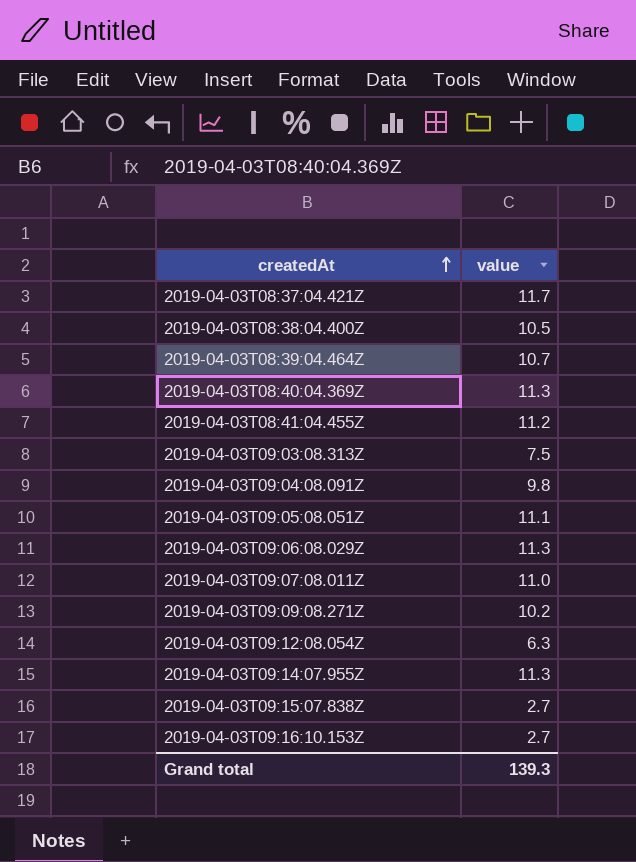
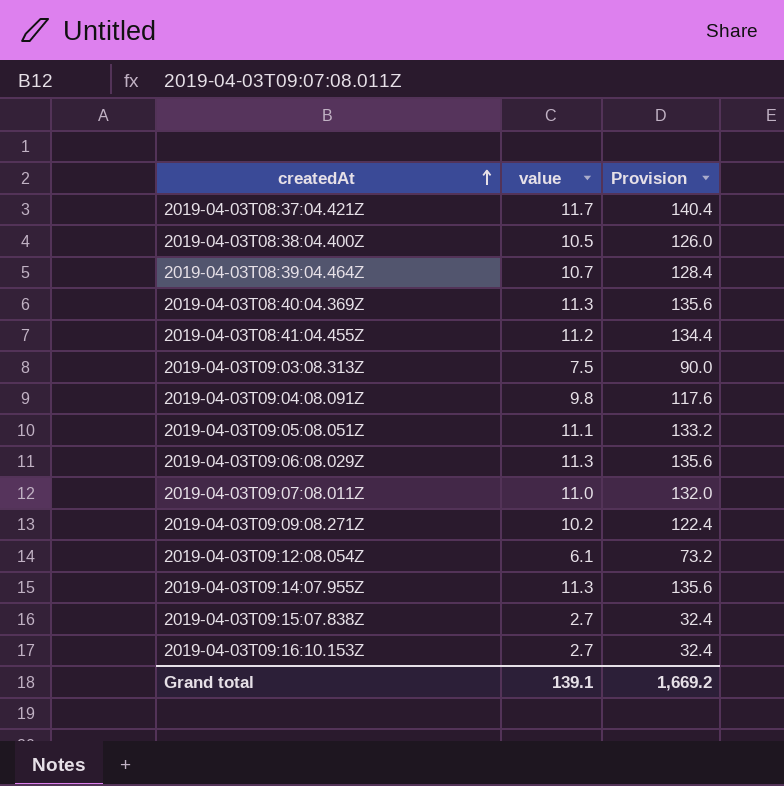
column Provision | formula: none -> [value] * 12
2019-04-03T09:12:08.054Z | value: 6.3 -> 6.1
Grand total | value: 139.3 -> 139.1

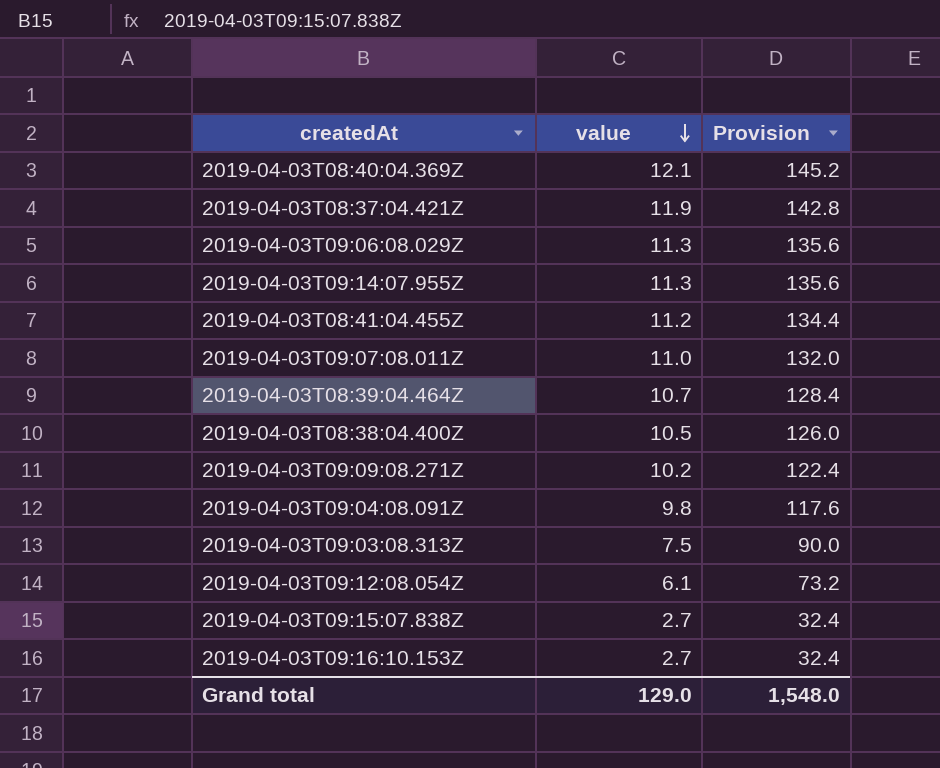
row order: createdAt ascending -> value descending
row 2019-04-03T09:05:08.051Z: 11.1 | 133.2 -> none
2019-04-03T08:40:04.369Z | value: 11.3 -> 12.1
2019-04-03T08:40:04.369Z | Provision: 135.6 -> 145.2
2019-04-03T08:37:04.421Z | value: 11.7 -> 11.9
2019-04-03T08:37:04.421Z | Provision: 140.4 -> 142.8
Grand total | value: 139.1 -> 129.0
Grand total | Provision: 1,669.2 -> 1,548.0

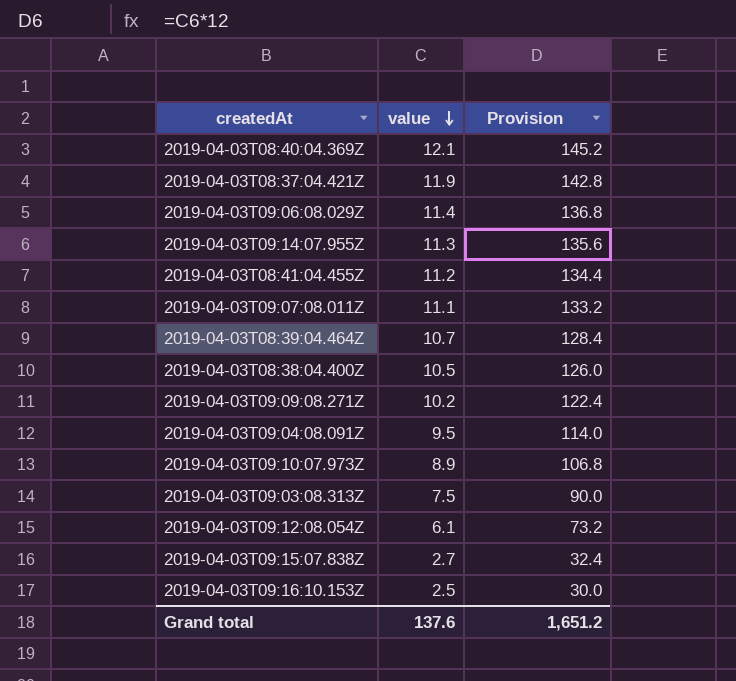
2019-04-03T09:06:08.029Z | value: 11.3 -> 11.4
2019-04-03T09:06:08.029Z | Provision: 135.6 -> 136.8
2019-04-03T09:07:08.011Z | value: 11.0 -> 11.1
2019-04-03T09:07:08.011Z | Provision: 132.0 -> 133.2
2019-04-03T09:04:08.091Z | value: 9.8 -> 9.5
2019-04-03T09:04:08.091Z | Provision: 117.6 -> 114.0
row 2019-04-03T09:10:07.973Z: none -> 8.9 | 106.8
2019-04-03T09:16:10.153Z | value: 2.7 -> 2.5
2019-04-03T09:16:10.153Z | Provision: 32.4 -> 30.0
Grand total | value: 129.0 -> 137.6
Grand total | Provision: 1,548.0 -> 1,651.2

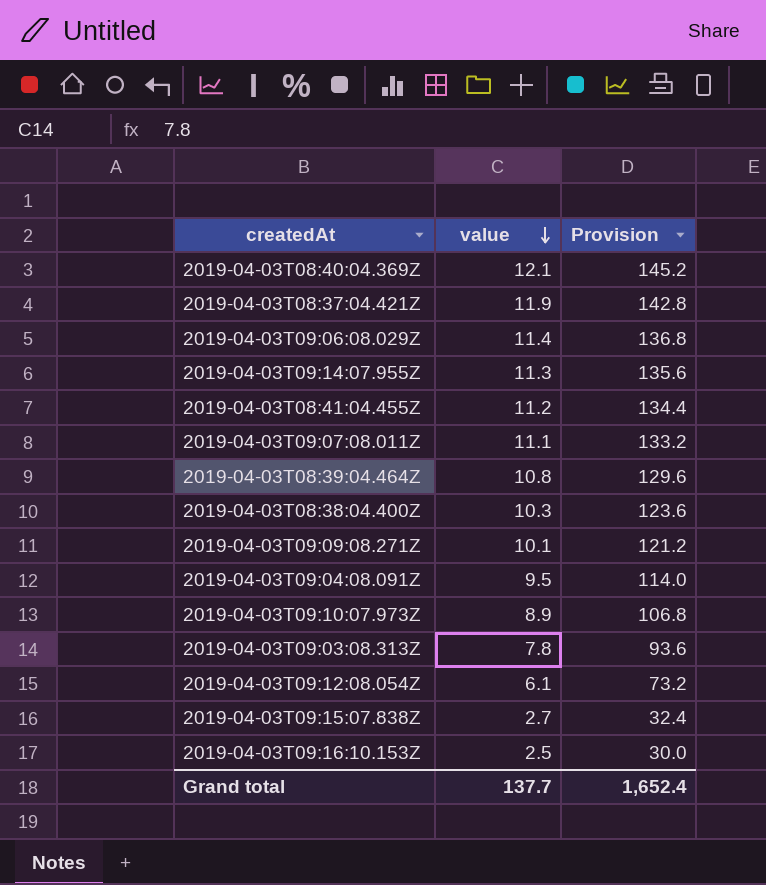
2019-04-03T08:39:04.464Z | value: 10.7 -> 10.8
2019-04-03T08:39:04.464Z | Provision: 128.4 -> 129.6
2019-04-03T08:38:04.400Z | value: 10.5 -> 10.3
2019-04-03T08:38:04.400Z | Provision: 126.0 -> 123.6
2019-04-03T09:09:08.271Z | value: 10.2 -> 10.1
2019-04-03T09:09:08.271Z | Provision: 122.4 -> 121.2
2019-04-03T09:03:08.313Z | value: 7.5 -> 7.8
2019-04-03T09:03:08.313Z | Provision: 90.0 -> 93.6
Grand total | value: 137.6 -> 137.7
Grand total | Provision: 1,651.2 -> 1,652.4

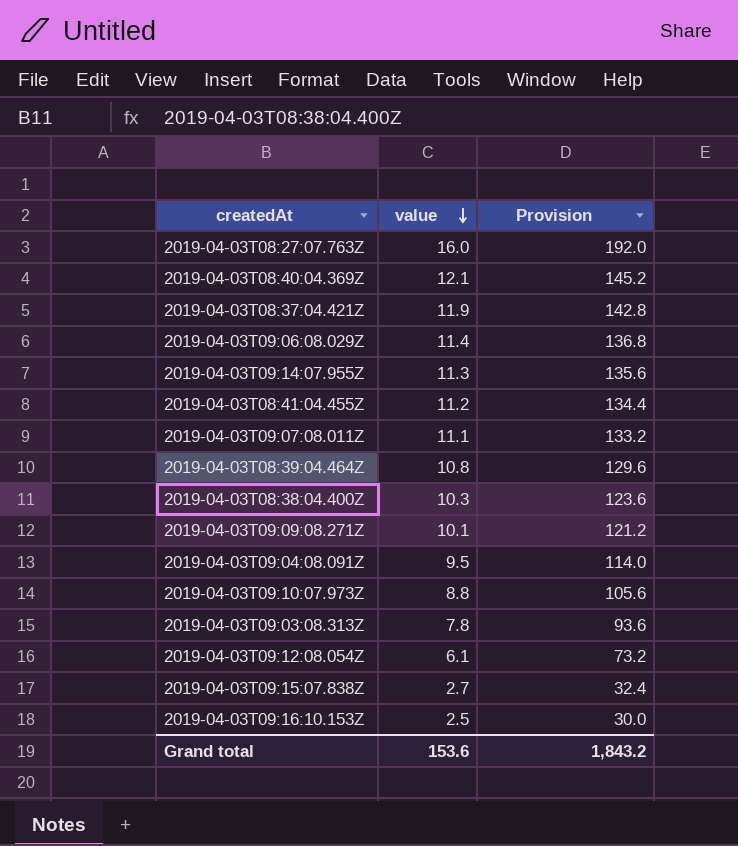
row 2019-04-03T08:27:07.763Z: none -> 16.0 | 192.0
2019-04-03T09:10:07.973Z | value: 8.9 -> 8.8
2019-04-03T09:10:07.973Z | Provision: 106.8 -> 105.6
Grand total | value: 137.7 -> 153.6
Grand total | Provision: 1,652.4 -> 1,843.2

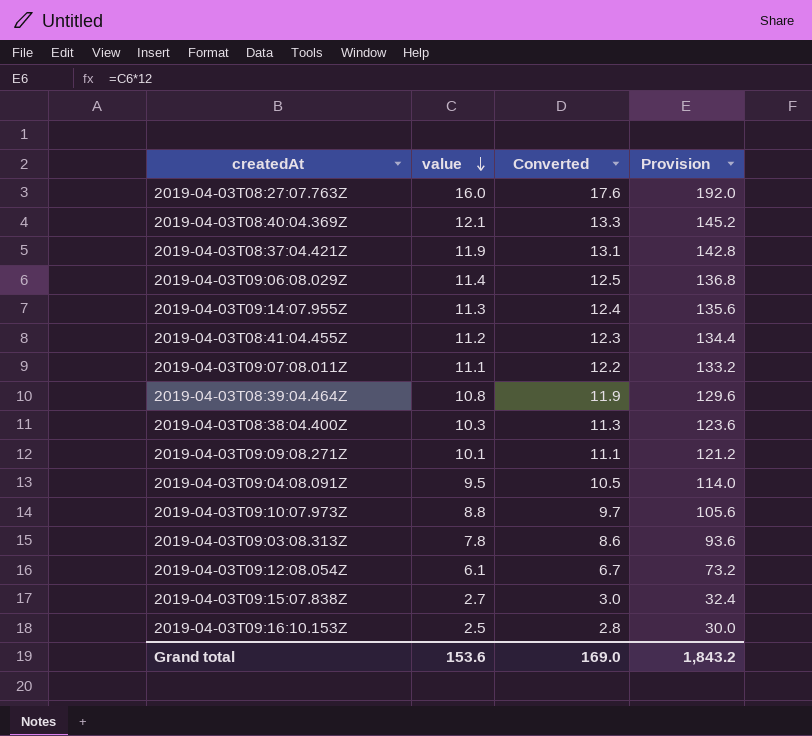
column Converted | formula: none -> [value] * 1.1

